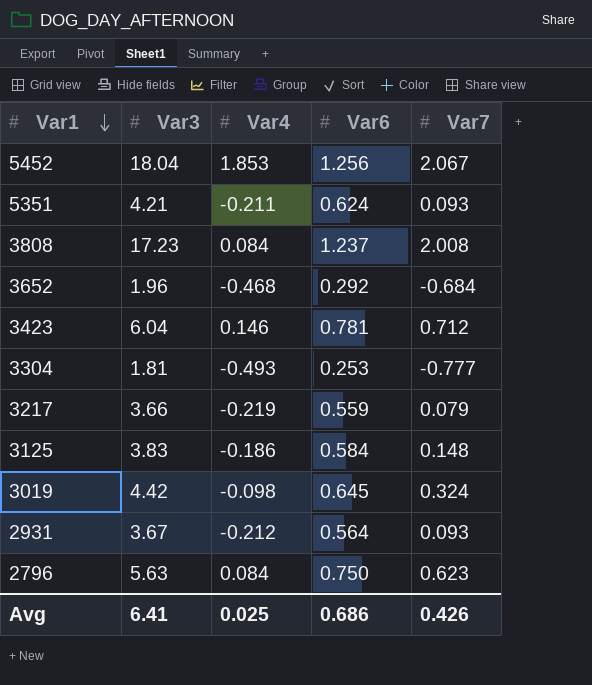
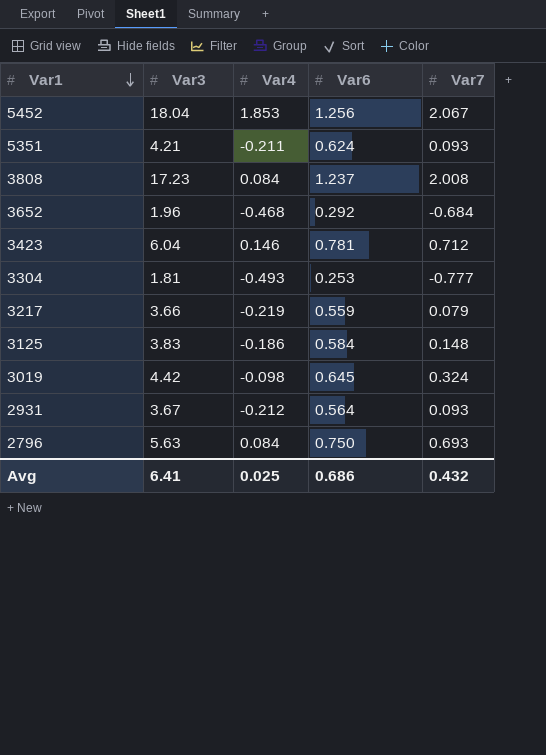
2796 | Var7: 0.623 -> 0.693
Avg | Var7: 0.426 -> 0.432

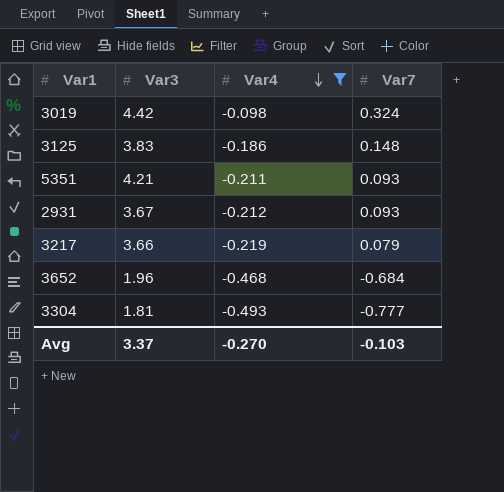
filter: none -> Var4 <= -0.098
row order: Var1 descending -> Var4 descending
column Var6 | position: 4 -> none
Avg | Var3: 6.41 -> 3.37
Avg | Var4: 0.025 -> -0.270
Avg | Var7: 0.432 -> -0.103

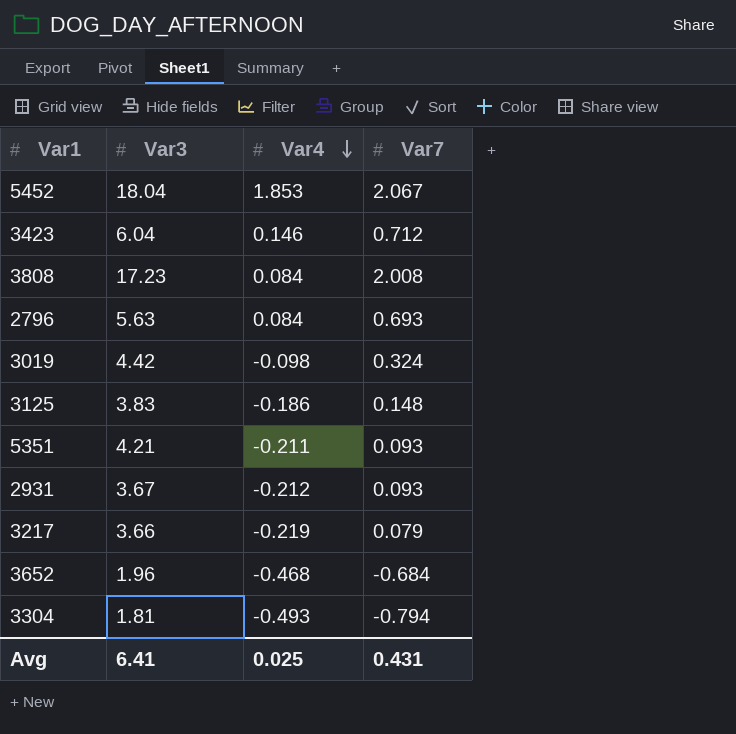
filter: Var4 <= -0.098 -> none
3304 | Var7: -0.777 -> -0.794
Avg | Var3: 3.37 -> 6.41
Avg | Var4: -0.270 -> 0.025
Avg | Var7: -0.103 -> 0.431

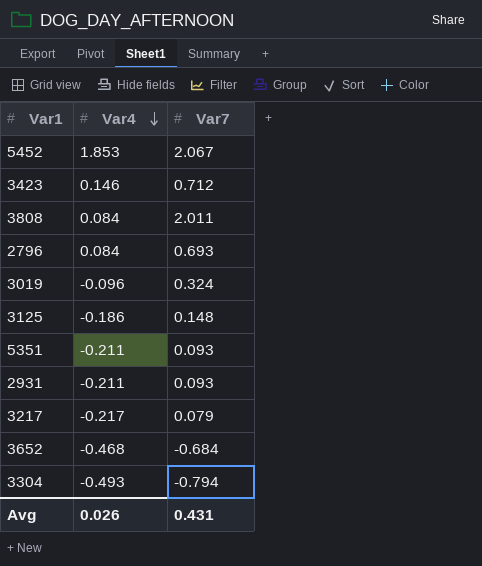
column Var3 | position: 2 -> none
3808 | Var7: 2.008 -> 2.011
3019 | Var4: -0.098 -> -0.096
2931 | Var4: -0.212 -> -0.211
3217 | Var4: -0.219 -> -0.217
Avg | Var4: 0.025 -> 0.026

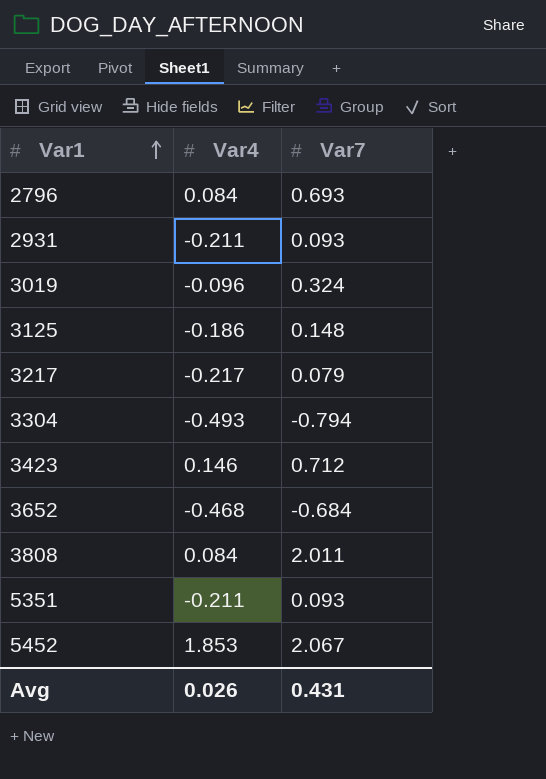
row order: Var4 descending -> Var1 ascending

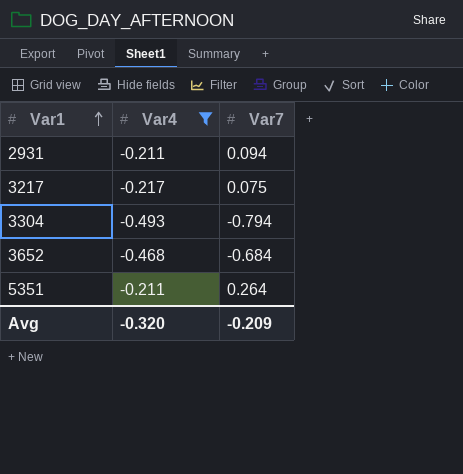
filter: none -> Var4 <= -0.211
2931 | Var7: 0.093 -> 0.094
3217 | Var7: 0.079 -> 0.075
5351 | Var7: 0.093 -> 0.264
Avg | Var4: 0.026 -> -0.320
Avg | Var7: 0.431 -> -0.209

